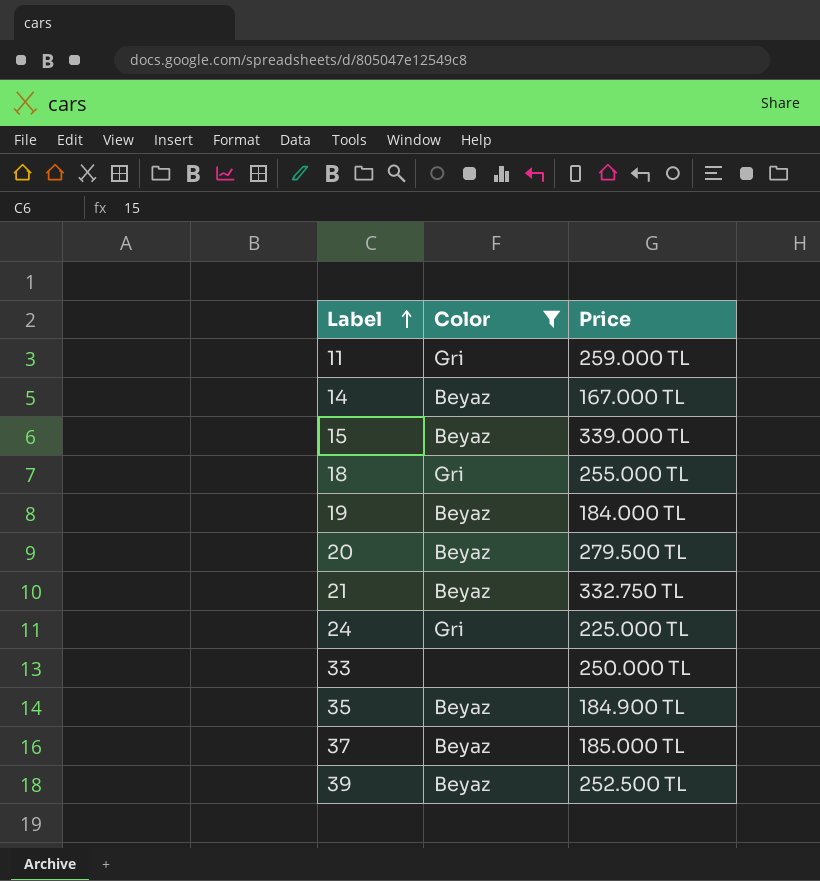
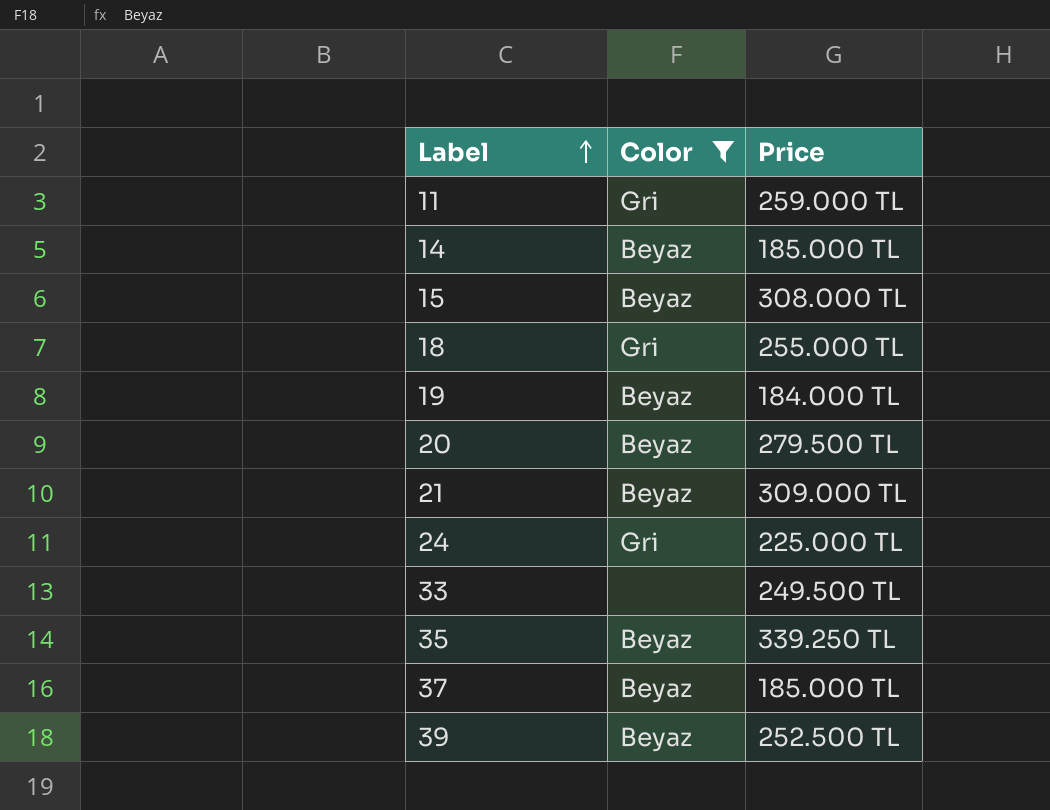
14 | Price: 167.000 TL -> 185.000 TL
15 | Price: 339.000 TL -> 308.000 TL
21 | Price: 332.750 TL -> 309.000 TL
33 | Price: 250.000 TL -> 249.500 TL
35 | Price: 184.900 TL -> 339.250 TL

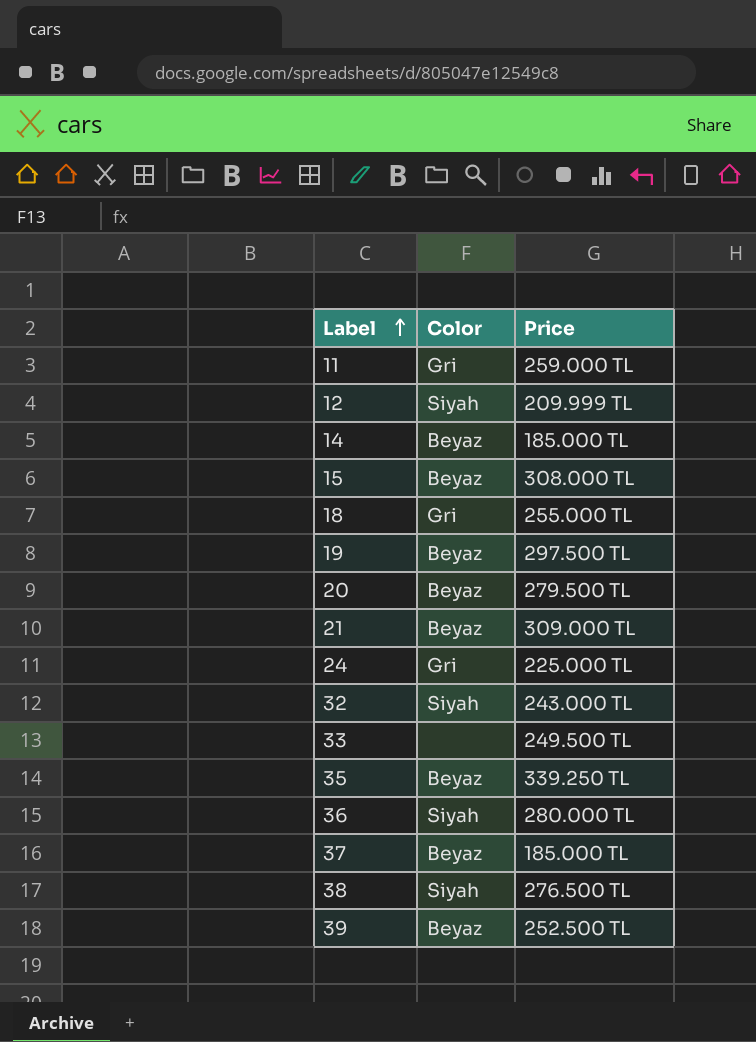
filter: Color != Siyah -> none
19 | Price: 184.000 TL -> 297.500 TL

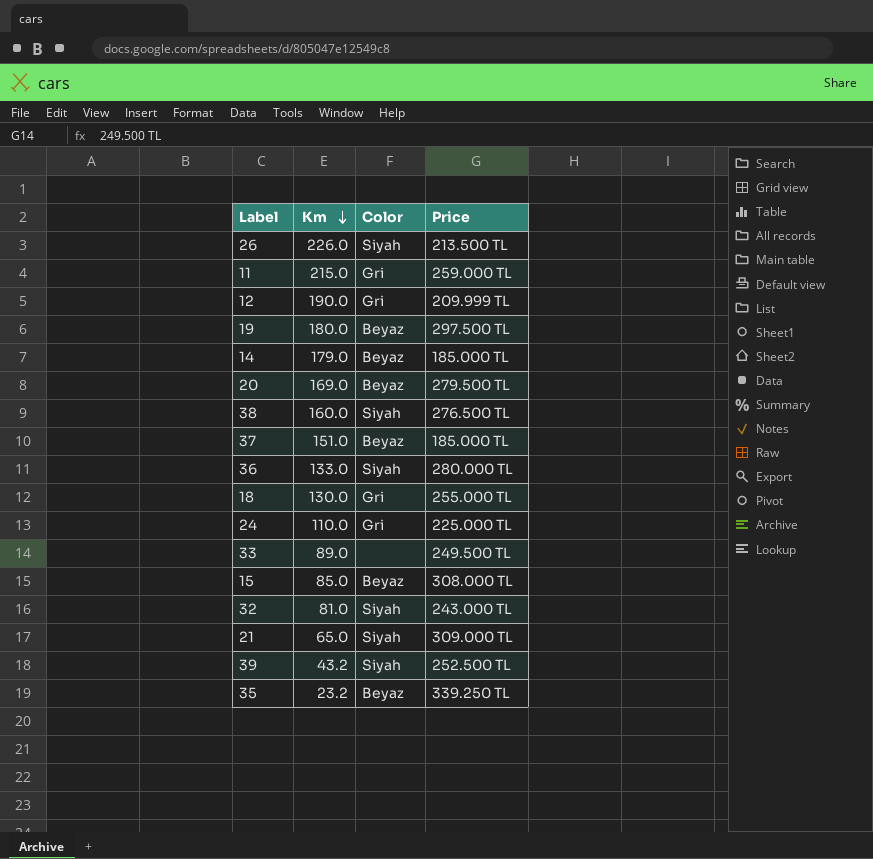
row order: Label ascending -> Km descending
column Km | position: none -> 2
row 26: none -> 226.0 | Siyah | 213.500 TL
12 | Color: Siyah -> Gri
21 | Color: Beyaz -> Siyah
39 | Color: Beyaz -> Siyah

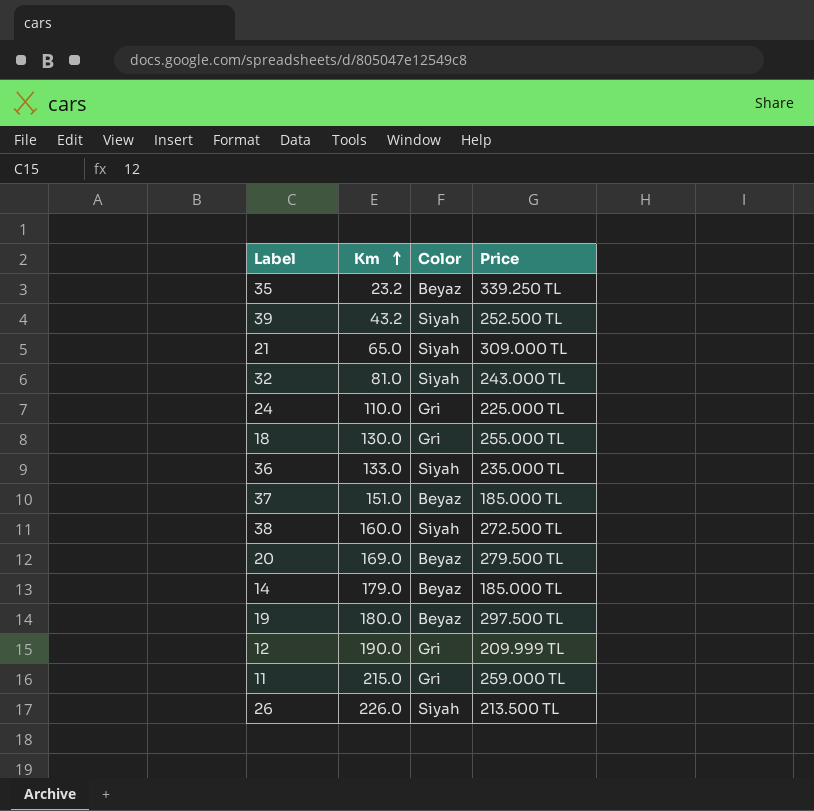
row order: Km descending -> Km ascending
row 33: 89.0 | none | 249.500 TL -> none
row 15: 85.0 | Beyaz | 308.000 TL -> none
36 | Price: 280.000 TL -> 235.000 TL
38 | Price: 276.500 TL -> 272.500 TL

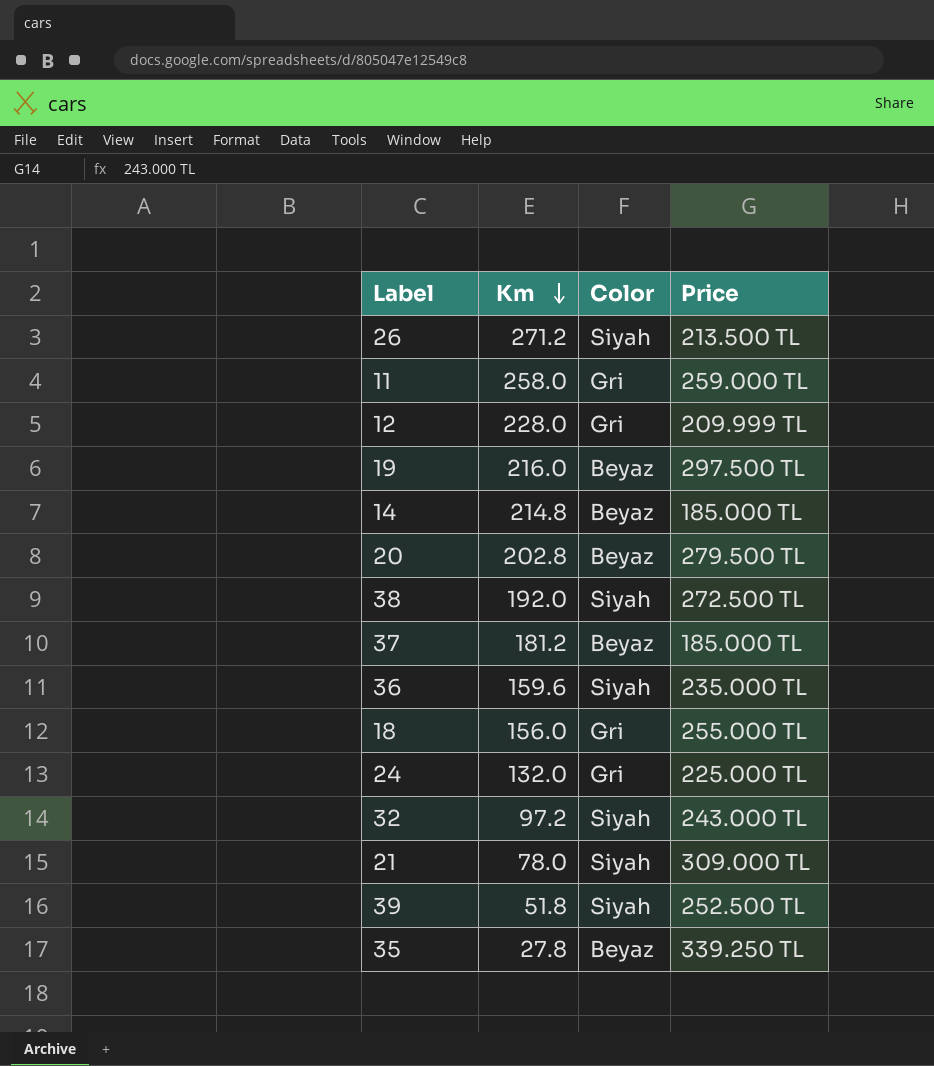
row order: Km ascending -> Km descending
26 | Km: 226.0 -> 271.2
11 | Km: 215.0 -> 258.0
12 | Km: 190.0 -> 228.0
19 | Km: 180.0 -> 216.0
14 | Km: 179.0 -> 214.8
20 | Km: 169.0 -> 202.8
38 | Km: 160.0 -> 192.0
37 | Km: 151.0 -> 181.2
36 | Km: 133.0 -> 159.6
18 | Km: 130.0 -> 156.0
24 | Km: 110.0 -> 132.0
32 | Km: 81.0 -> 97.2
21 | Km: 65.0 -> 78.0
39 | Km: 43.2 -> 51.8
35 | Km: 23.2 -> 27.8

